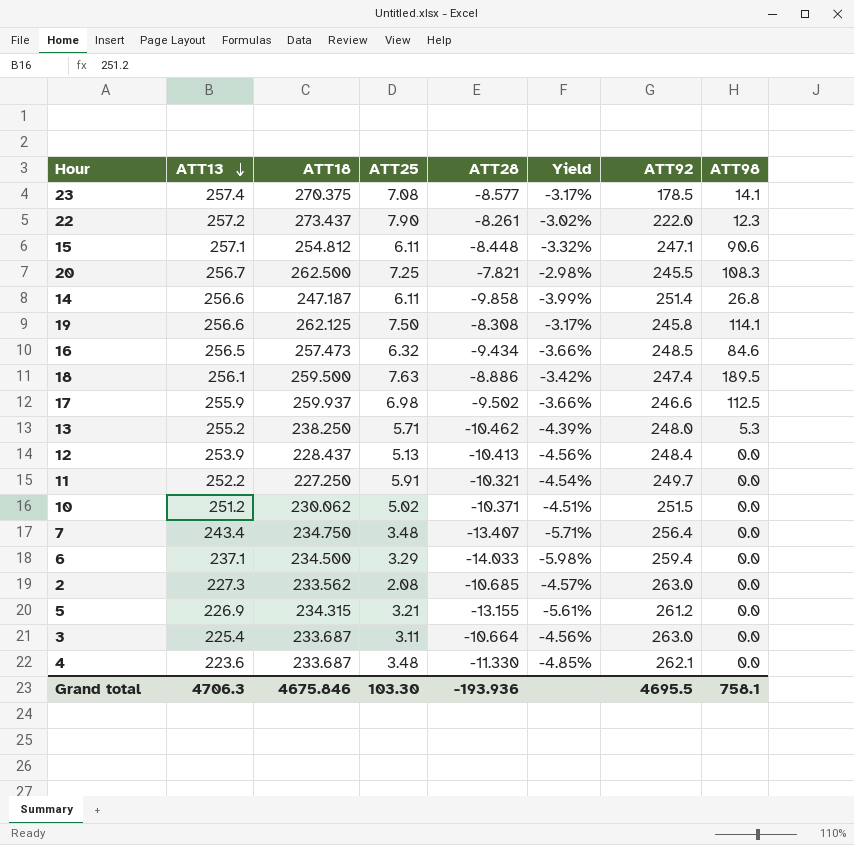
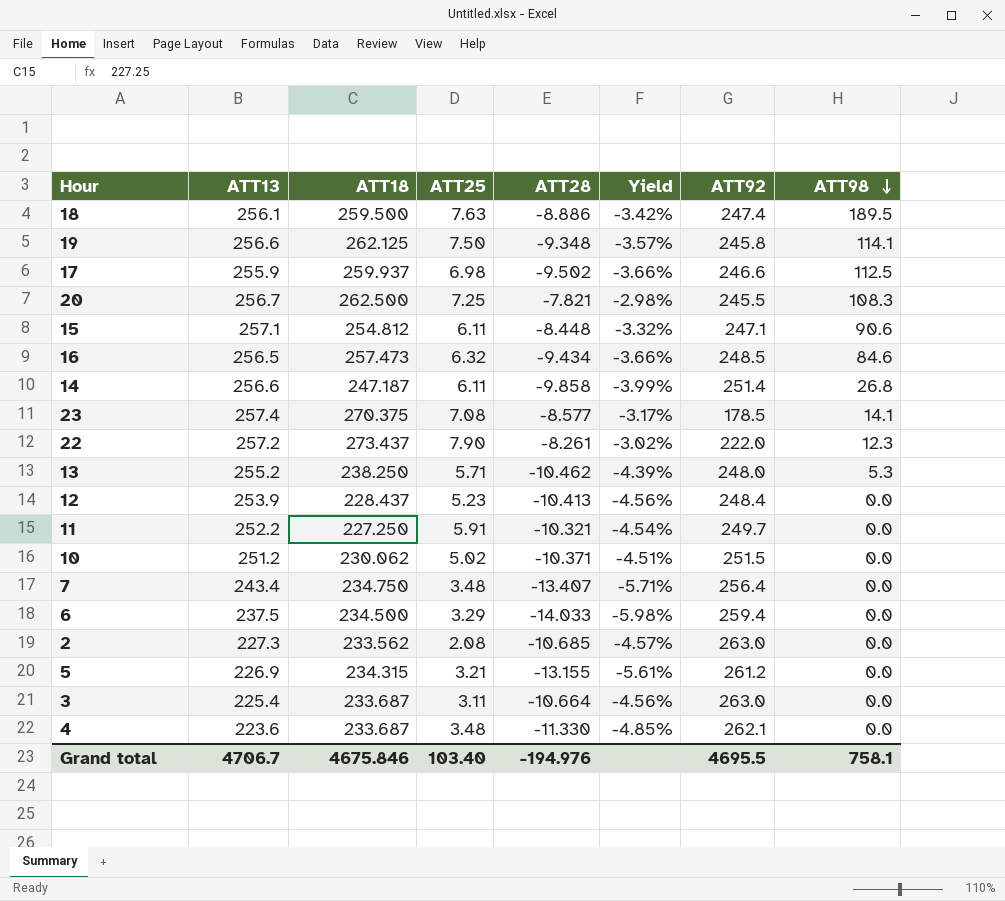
row order: ATT13 descending -> ATT98 descending
19 | ATT28: -8.308 -> -9.348
19 | Yield: -3.17% -> -3.57%
12 | ATT25: 5.13 -> 5.23
6 | ATT13: 237.1 -> 237.5
Grand total | ATT13: 4706.3 -> 4706.7
Grand total | ATT25: 103.30 -> 103.40
Grand total | ATT28: -193.936 -> -194.976

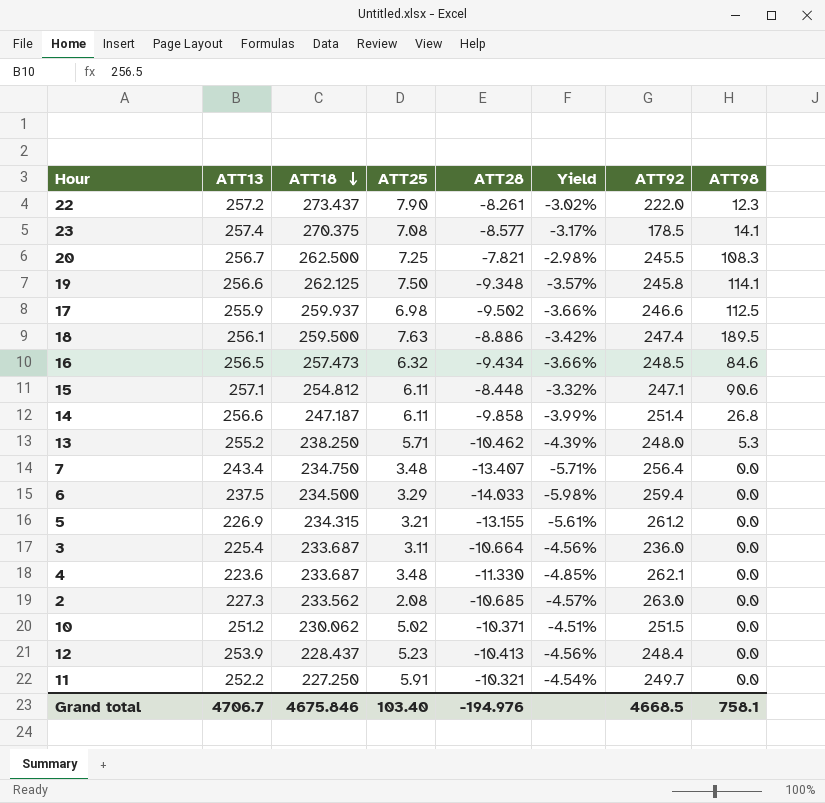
row order: ATT98 descending -> ATT18 descending
3 | ATT92: 263.0 -> 236.0
Grand total | ATT92: 4695.5 -> 4668.5

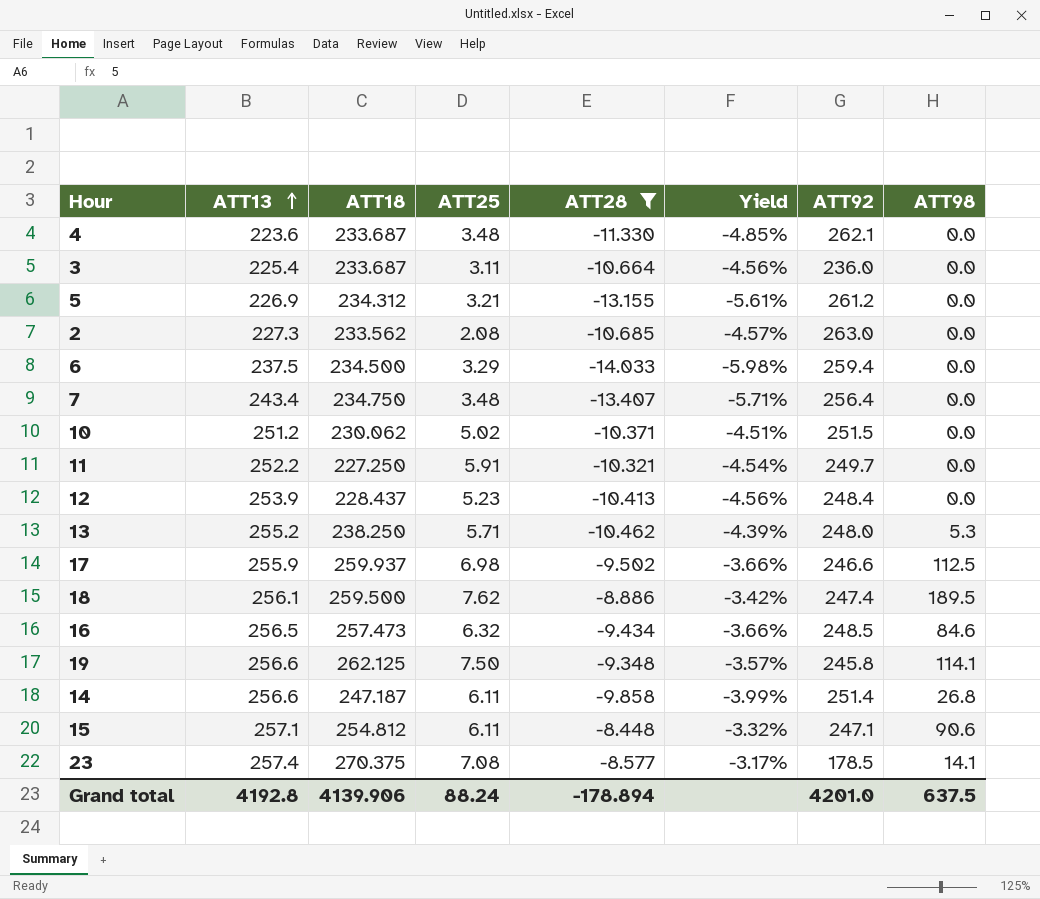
filter: none -> ATT28 <= -8.448
row order: ATT18 descending -> ATT13 ascending
5 | ATT18: 234.315 -> 234.312
18 | ATT25: 7.63 -> 7.62
Grand total | ATT13: 4706.7 -> 4192.8
Grand total | ATT18: 4675.846 -> 4139.906
Grand total | ATT25: 103.40 -> 88.24
Grand total | ATT28: -194.976 -> -178.894
Grand total | ATT92: 4668.5 -> 4201.0
Grand total | ATT98: 758.1 -> 637.5

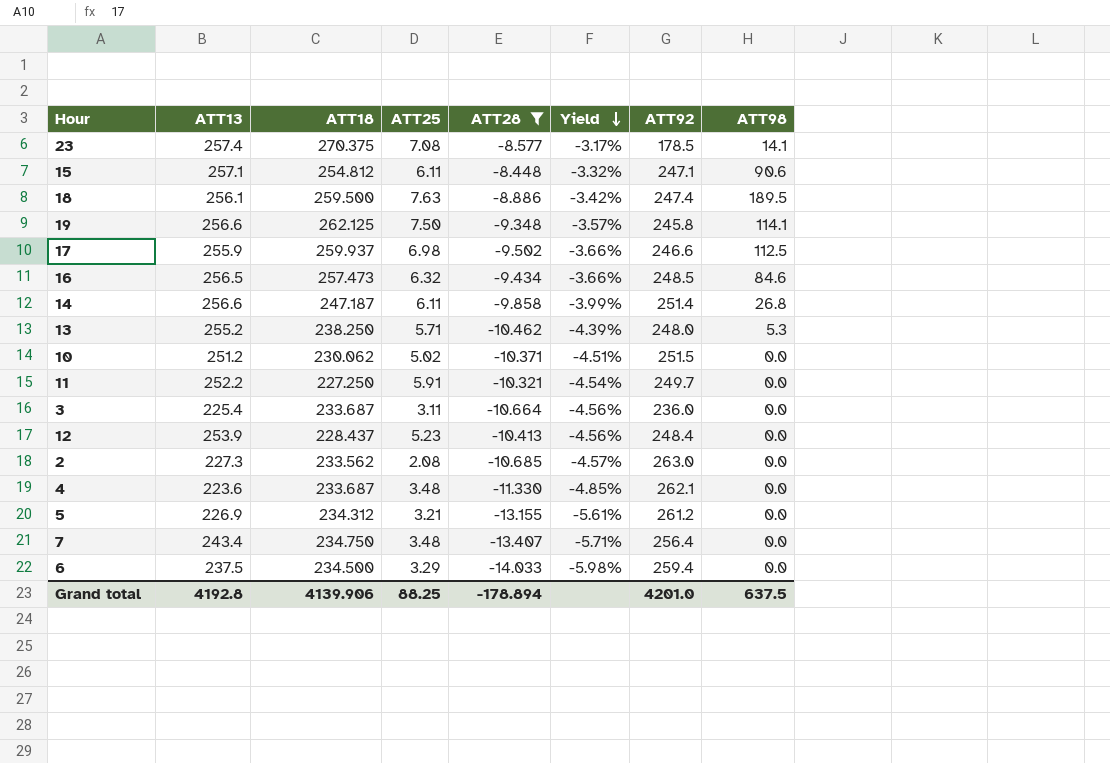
row order: ATT13 ascending -> Yield descending
18 | ATT25: 7.62 -> 7.63
Grand total | ATT25: 88.24 -> 88.25

